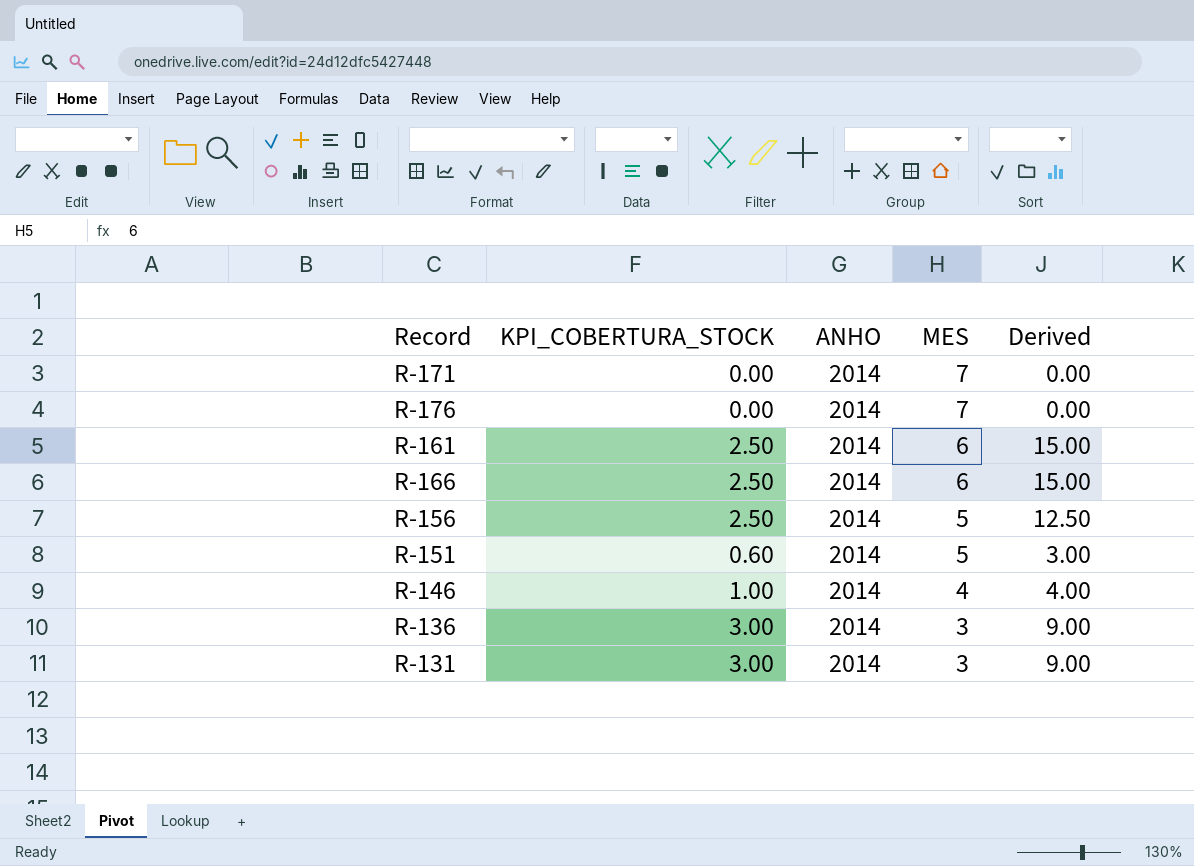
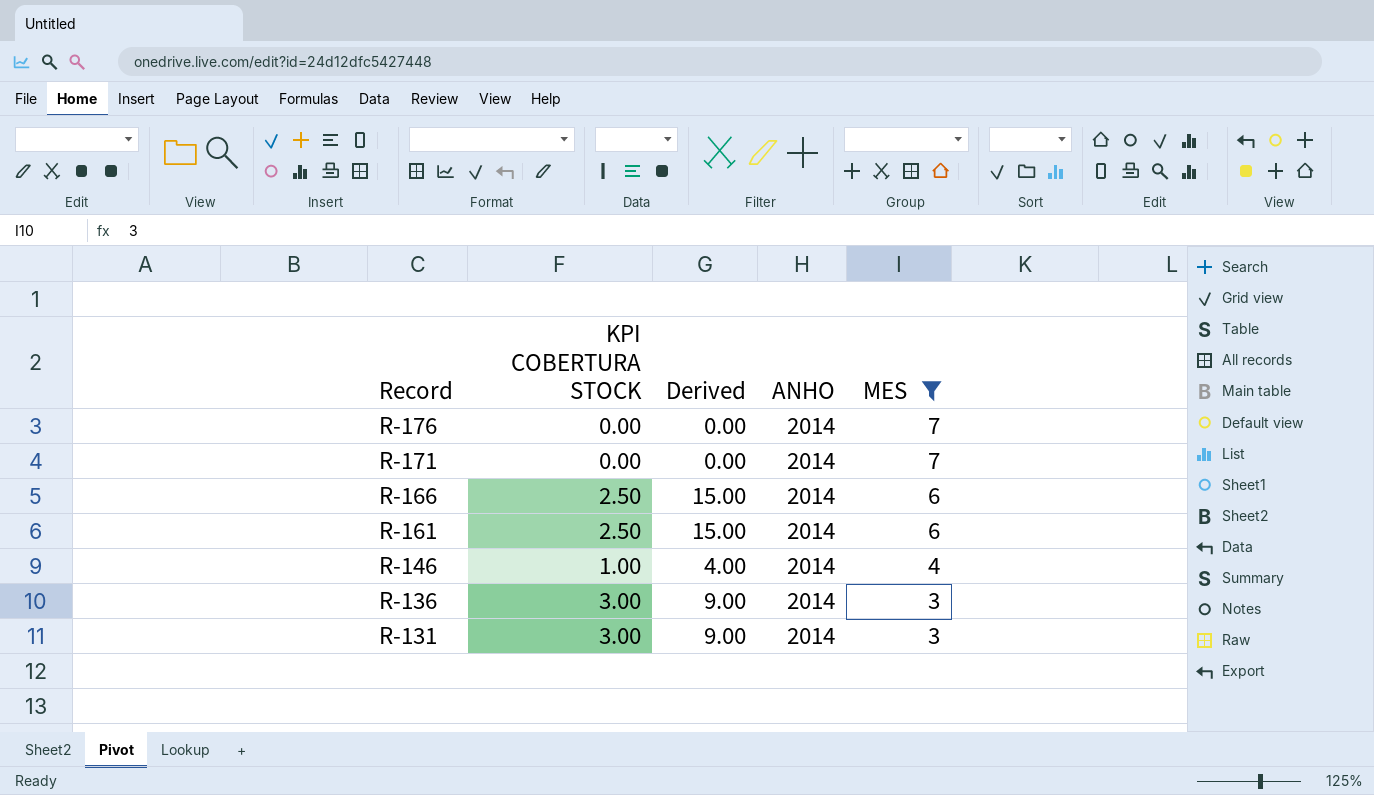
filter: none -> MES != 5
row order: MES descending -> Record descending
column name: KPI_COBERTURA_STOCK -> KPI COBERTURA STOCK
column Derived | position: 5 -> 3

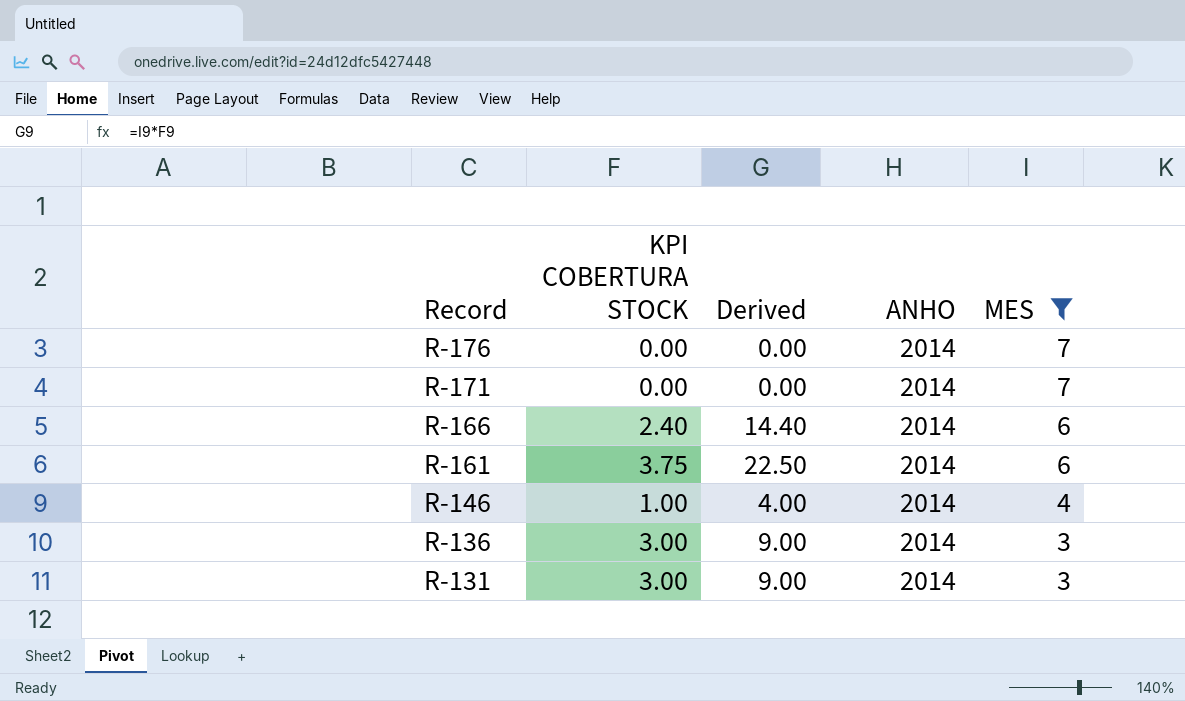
R-166 | KPI COBERTURA STOCK: 2.50 -> 2.40
R-166 | Derived: 15.00 -> 14.40
R-161 | KPI COBERTURA STOCK: 2.50 -> 3.75
R-161 | Derived: 15.00 -> 22.50

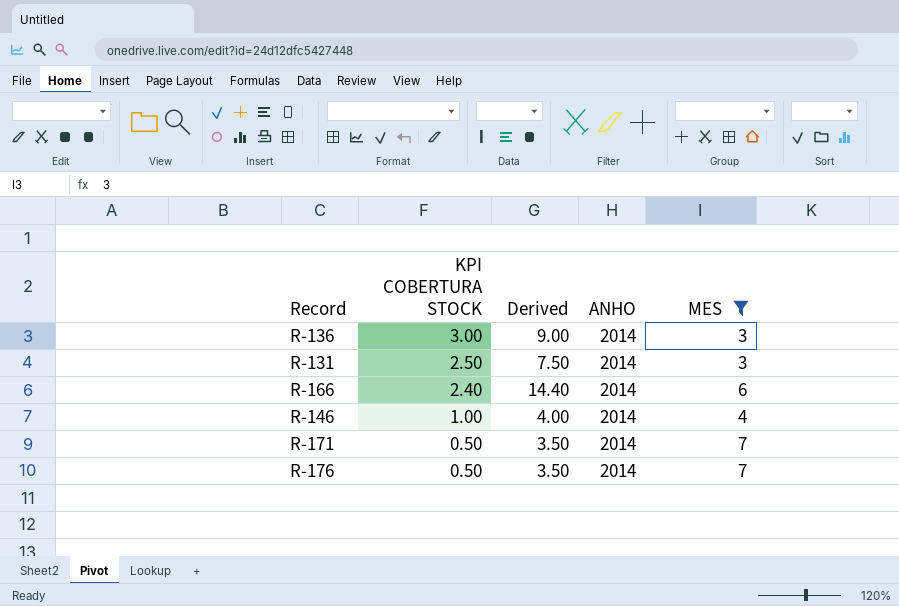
row order: Record descending -> KPI COBERTURA STOCK descending
row R-161: 3.75 | 22.50 | 2014 | 6 -> none
R-131 | KPI COBERTURA STOCK: 3.00 -> 2.50
R-131 | Derived: 9.00 -> 7.50
R-171 | KPI COBERTURA STOCK: 0.00 -> 0.50
R-171 | Derived: 0.00 -> 3.50
R-176 | KPI COBERTURA STOCK: 0.00 -> 0.50
R-176 | Derived: 0.00 -> 3.50

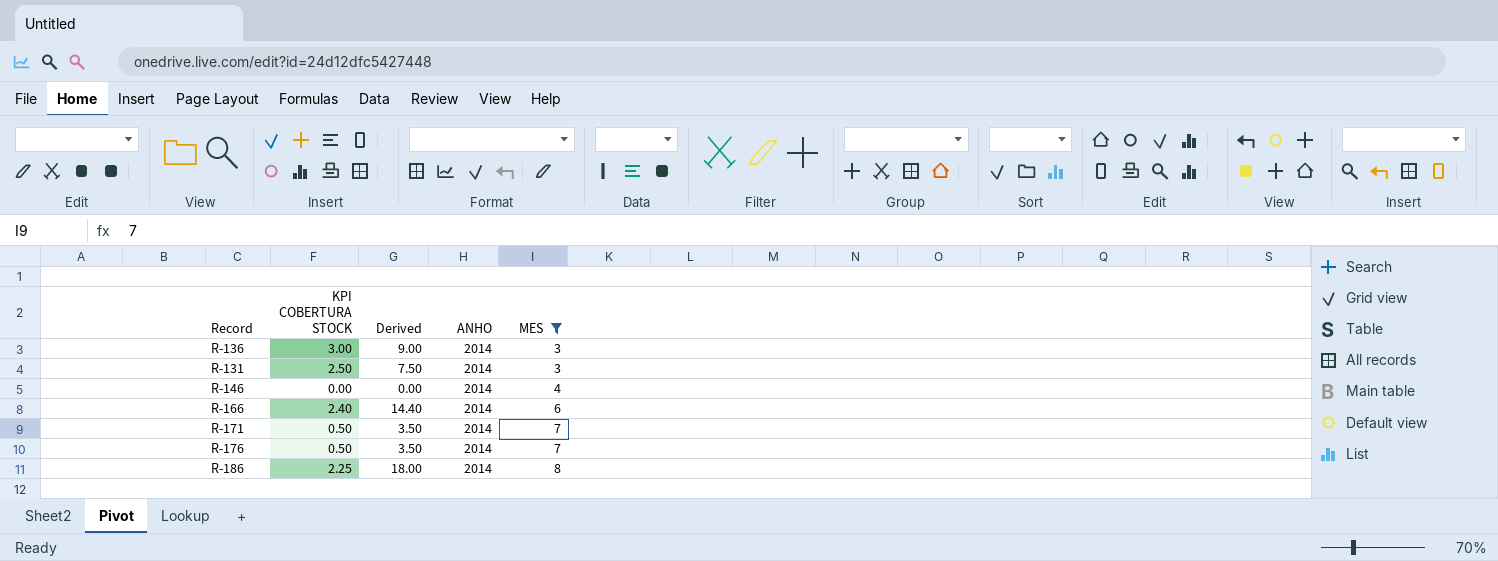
row order: KPI COBERTURA STOCK descending -> MES ascending
R-146 | KPI COBERTURA STOCK: 1.00 -> 0.00
R-146 | Derived: 4.00 -> 0.00
row R-186: none -> 2.25 | 18.00 | 2014 | 8

